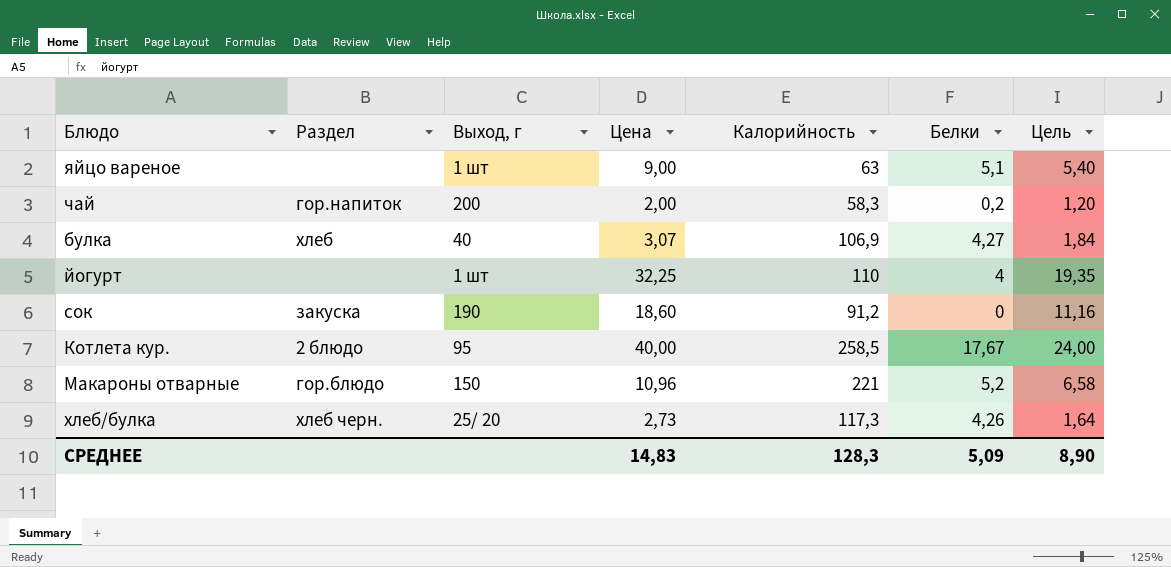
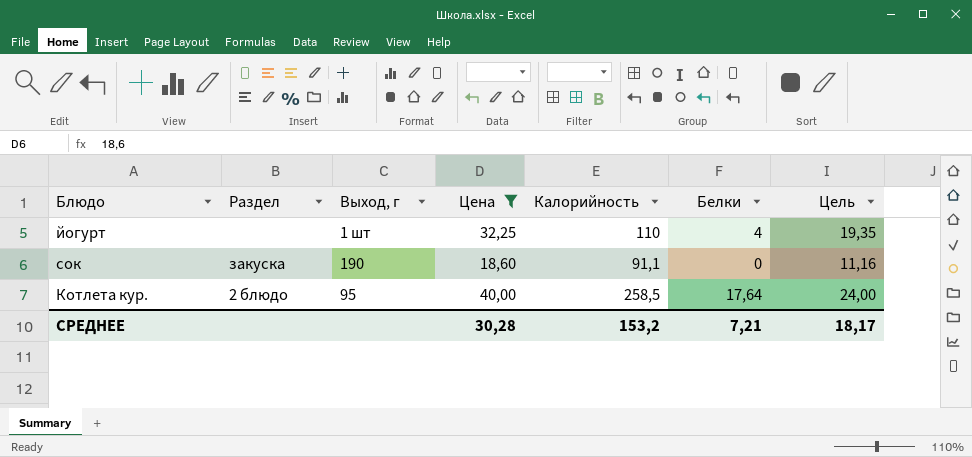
filter: none -> Цена >= 18,60
сок | Калорийность: 91,2 -> 91,1
Котлета кур. | Белки: 17,67 -> 17,64
СРЕДНЕЕ | Цена: 14,83 -> 30,28
СРЕДНЕЕ | Калорийность: 128,3 -> 153,2
СРЕДНЕЕ | Белки: 5,09 -> 7,21
СРЕДНЕЕ | Цель: 8,90 -> 18,17

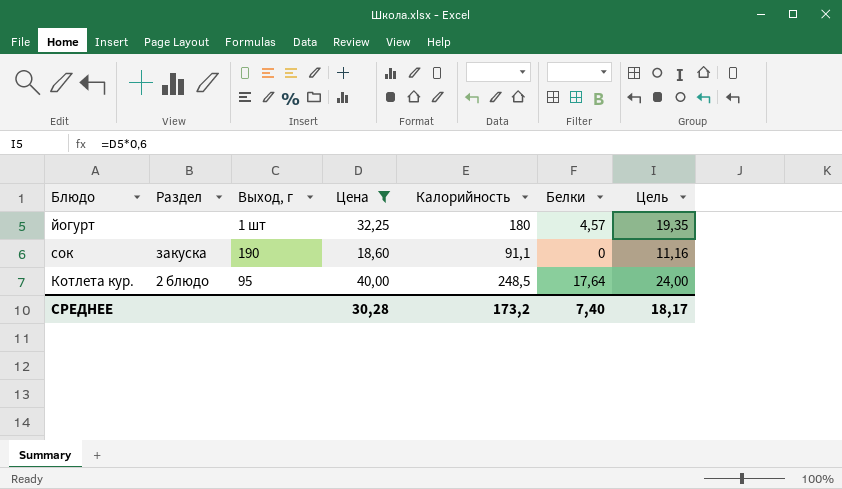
йогурт | Калорийность: 110 -> 180
йогурт | Белки: 4 -> 4,57
Котлета кур. | Калорийность: 258,5 -> 248,5
СРЕДНЕЕ | Калорийность: 153,2 -> 173,2
СРЕДНЕЕ | Белки: 7,21 -> 7,40

